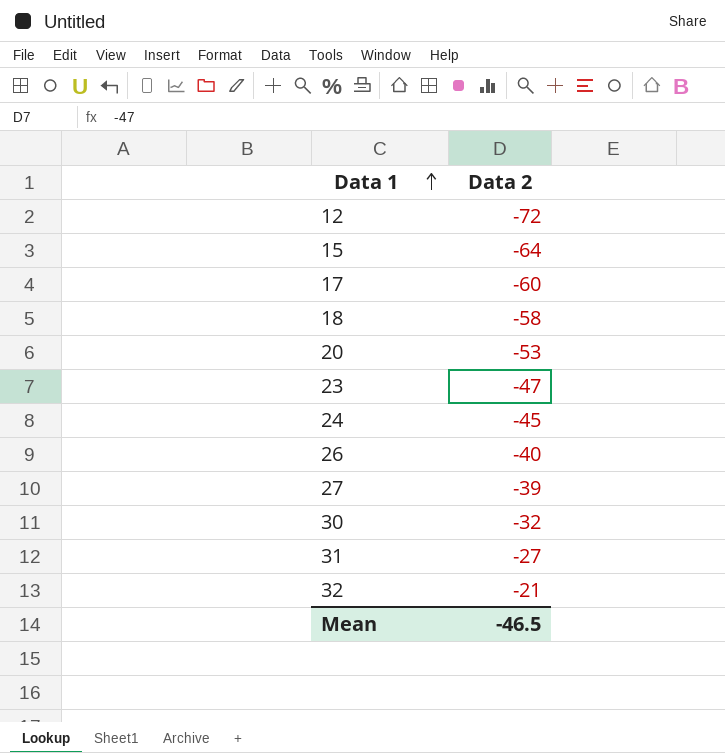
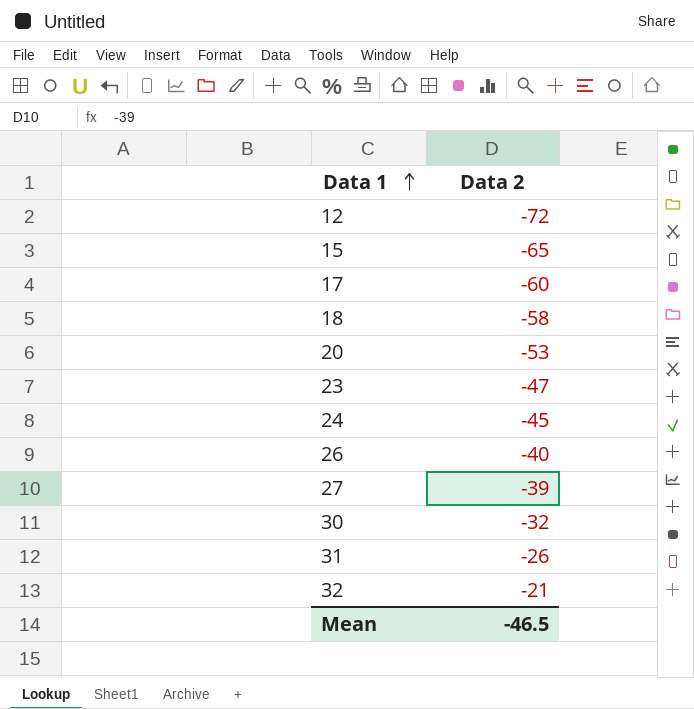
15 | Data 2: -64 -> -65
31 | Data 2: -27 -> -26

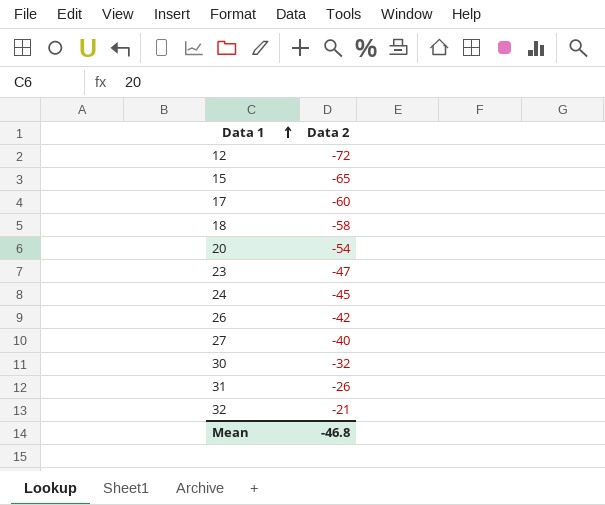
20 | Data 2: -53 -> -54
26 | Data 2: -40 -> -42
27 | Data 2: -39 -> -40
Mean | Data 2: -46.5 -> -46.8

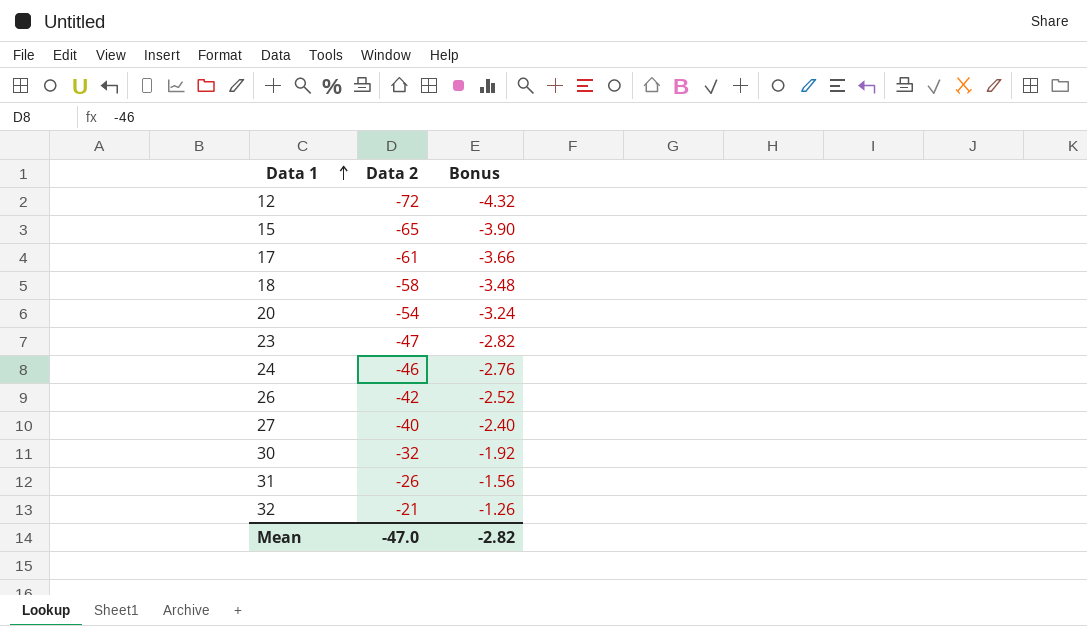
column Bonus | formula: none -> [Data 2] * 0.06
17 | Data 2: -60 -> -61
24 | Data 2: -45 -> -46
Mean | Data 2: -46.8 -> -47.0

